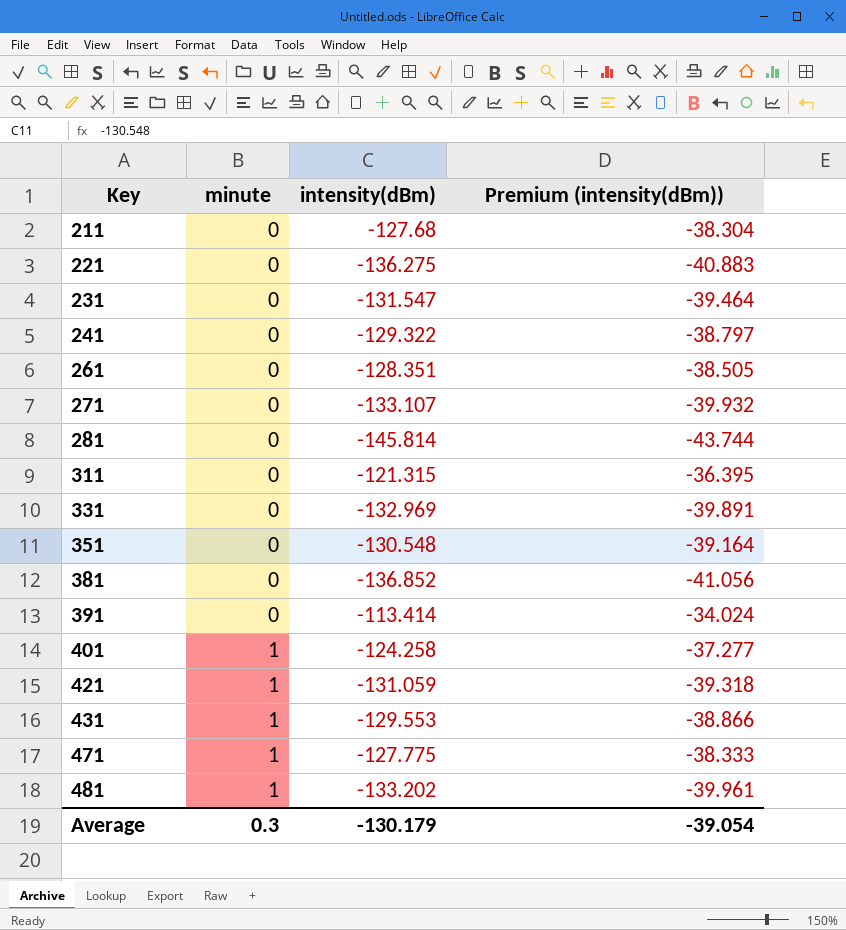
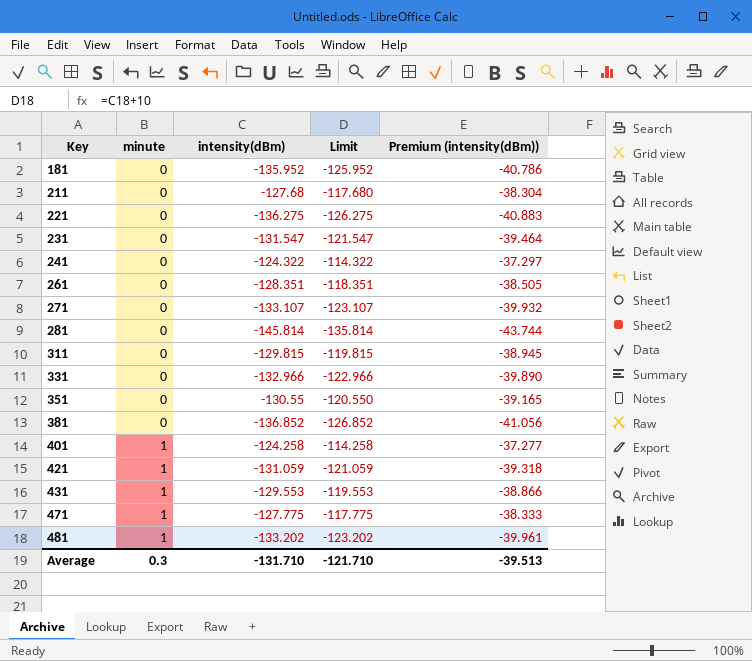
column Limit | formula: none -> [intensity(dBm)] + 10
row 391: 0 | -113.414 | -34.024 -> none
row 181: none -> 0 | -135.952 | -125.952 | -40.786
241 | intensity(dBm): -129.322 -> -124.322
241 | Premium (intensity(dBm)): -38.797 -> -37.297
311 | intensity(dBm): -121.315 -> -129.815
311 | Premium (intensity(dBm)): -36.395 -> -38.945
331 | intensity(dBm): -132.969 -> -132.966
331 | Premium (intensity(dBm)): -39.891 -> -39.890
351 | intensity(dBm): -130.548 -> -130.55
351 | Premium (intensity(dBm)): -39.164 -> -39.165
Average | intensity(dBm): -130.179 -> -131.710
Average | Premium (intensity(dBm)): -39.054 -> -39.513

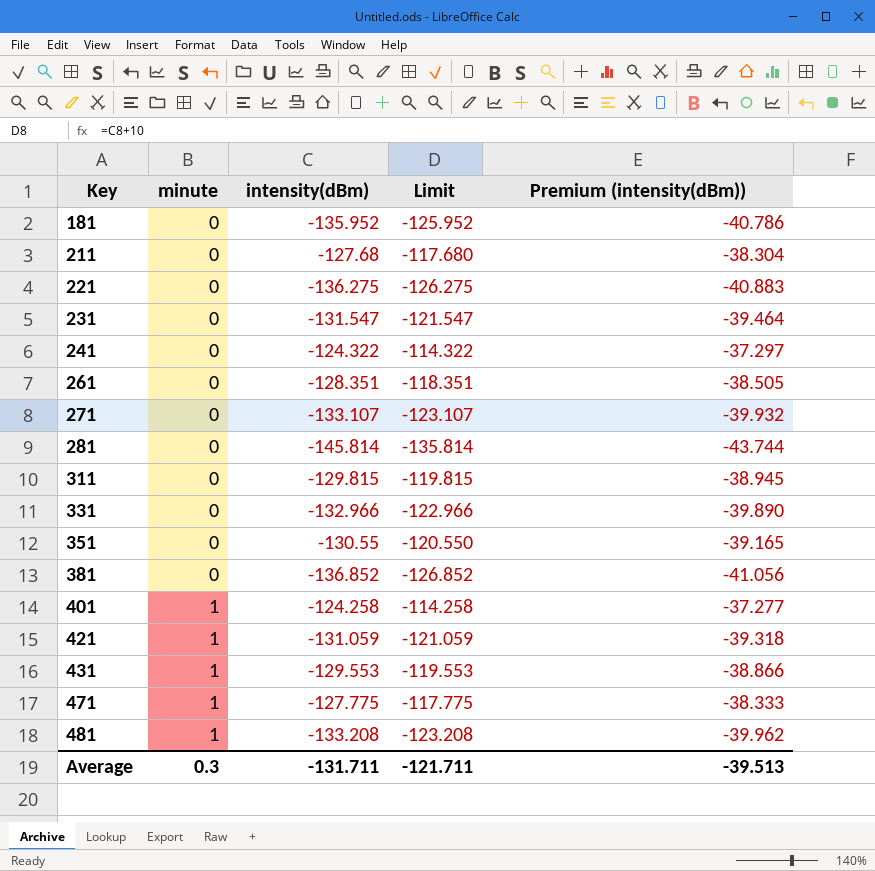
481 | intensity(dBm): -133.202 -> -133.208
481 | Limit: -123.202 -> -123.208
481 | Premium (intensity(dBm)): -39.961 -> -39.962
Average | intensity(dBm): -131.710 -> -131.711
Average | Limit: -121.710 -> -121.711

